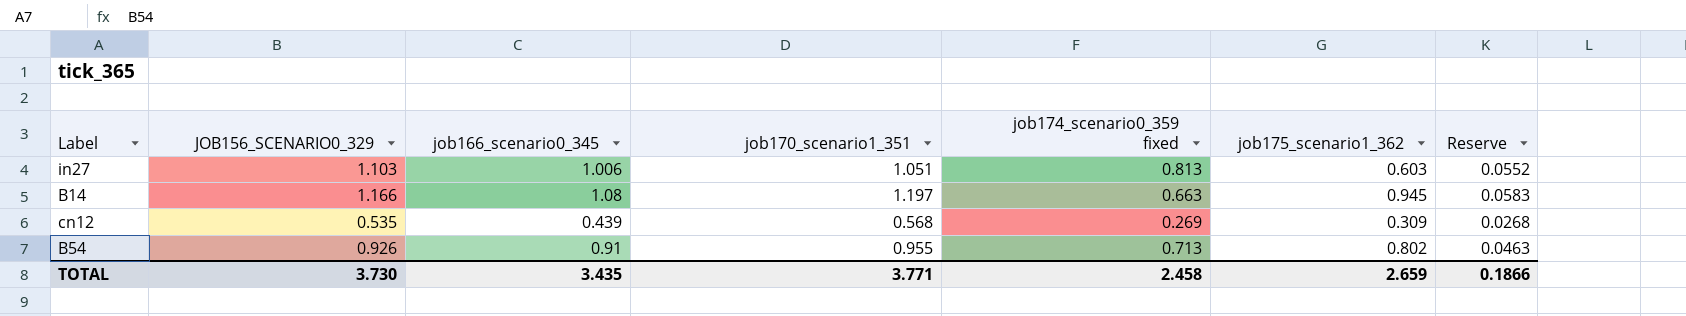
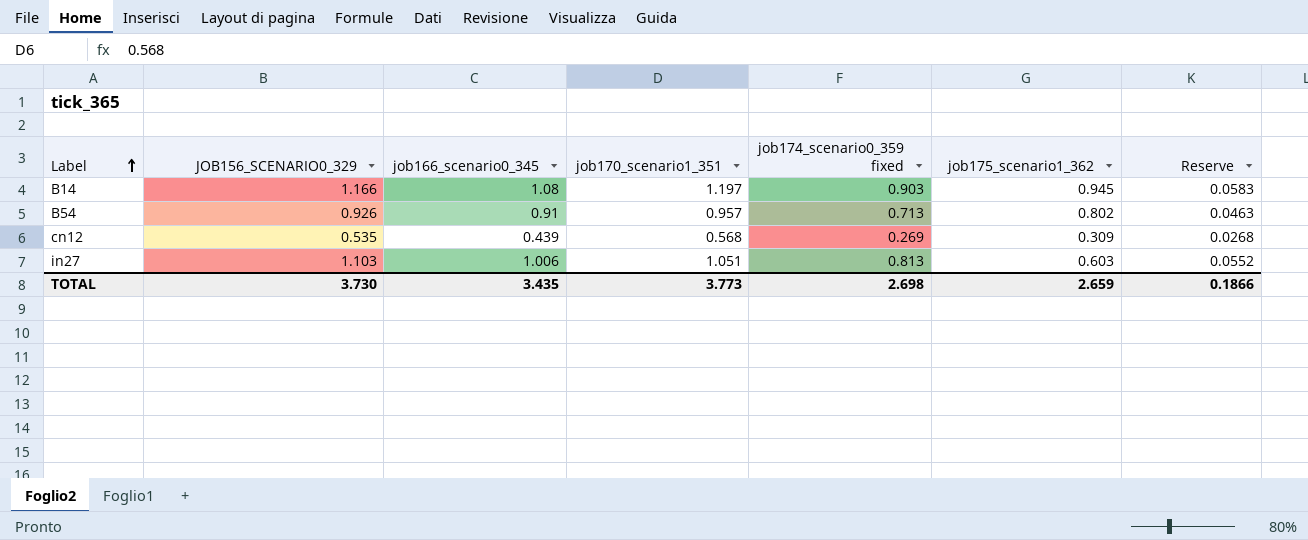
row order: none -> Label ascending
B14 | job174_scenario0_359 fixed: 0.663 -> 0.903
B54 | job170_scenario1_351: 0.955 -> 0.957
TOTAL | job170_scenario1_351: 3.771 -> 3.773
TOTAL | job174_scenario0_359 fixed: 2.458 -> 2.698

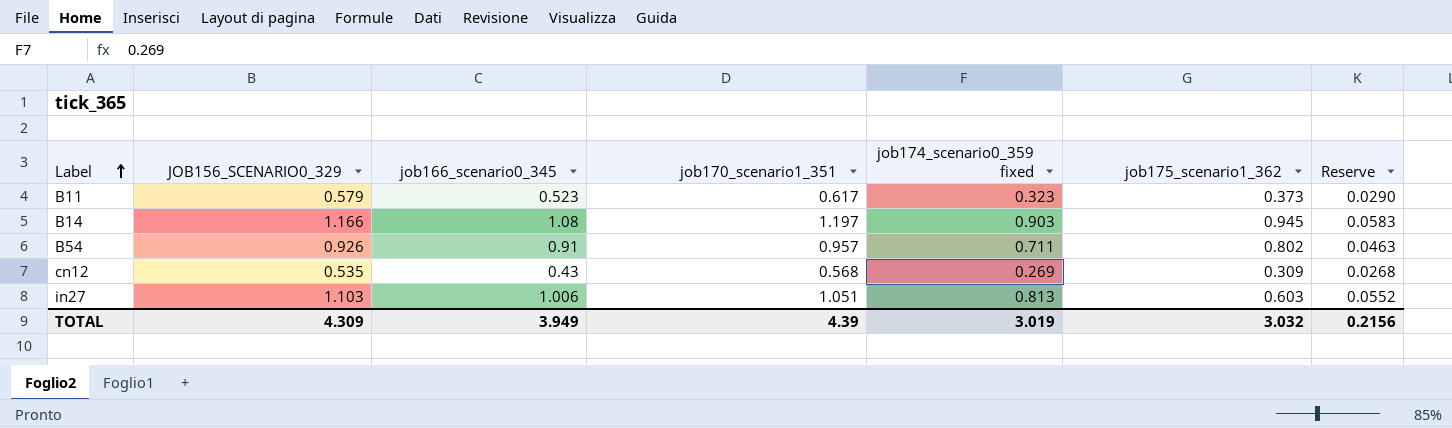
row B11: none -> 0.579 | 0.523 | 0.617 | 0.323 | 0.373 | 0.0290
B54 | job174_scenario0_359 fixed: 0.713 -> 0.711
cn12 | job166_scenario0_345: 0.439 -> 0.43
TOTAL | JOB156_SCENARIO0_329: 3.730 -> 4.309
TOTAL | job166_scenario0_345: 3.435 -> 3.949
TOTAL | job170_scenario1_351: 3.773 -> 4.39
TOTAL | job174_scenario0_359 fixed: 2.698 -> 3.019
TOTAL | job175_scenario1_362: 2.659 -> 3.032
TOTAL | Reserve: 0.1866 -> 0.2156

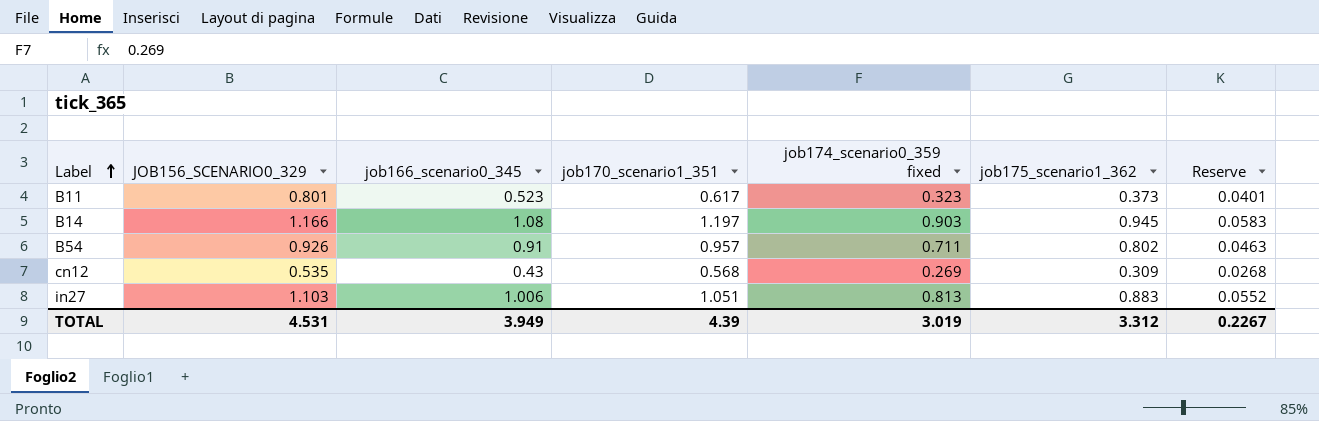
B11 | JOB156_SCENARIO0_329: 0.579 -> 0.801
B11 | Reserve: 0.0290 -> 0.0401
in27 | job175_scenario1_362: 0.603 -> 0.883
TOTAL | JOB156_SCENARIO0_329: 4.309 -> 4.531
TOTAL | job175_scenario1_362: 3.032 -> 3.312
TOTAL | Reserve: 0.2156 -> 0.2267

